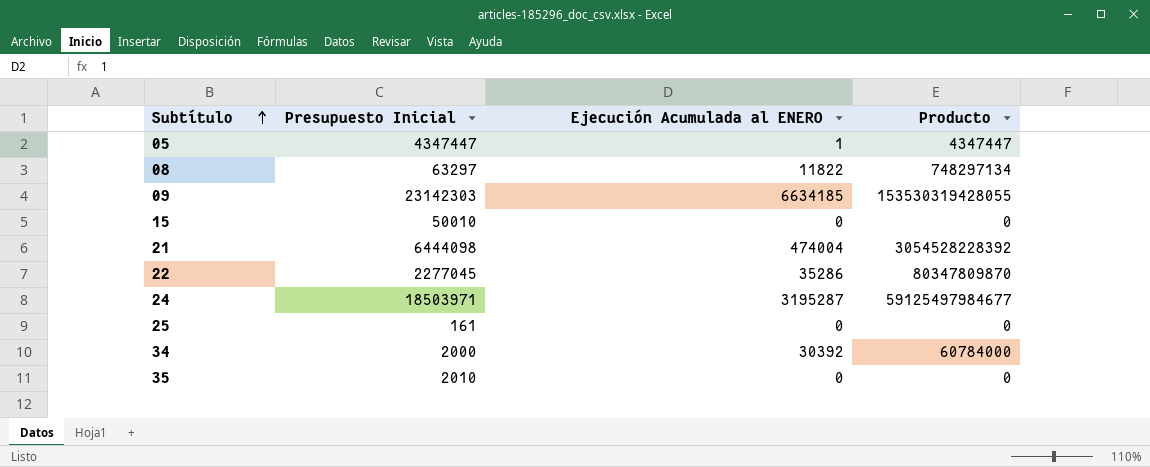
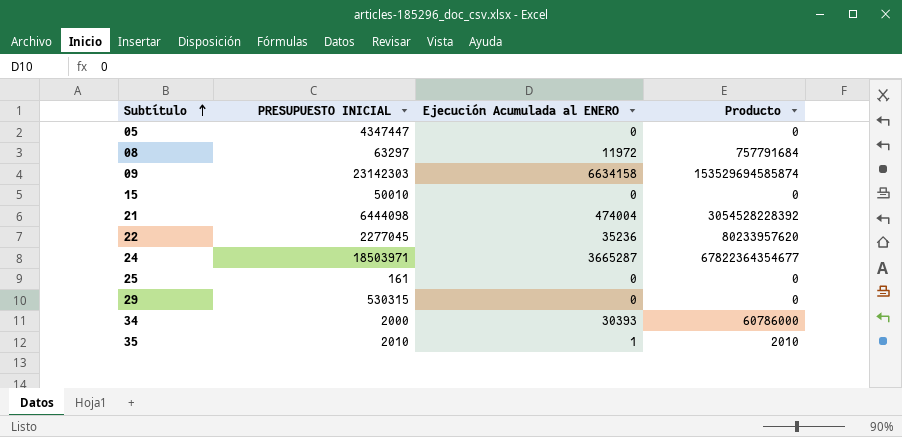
column name: Presupuesto Inicial -> PRESUPUESTO INICIAL
05 | Ejecución Acumulada al ENERO: 1 -> 0
05 | Producto: 4347447 -> 0
08 | Ejecución Acumulada al ENERO: 11822 -> 11972
08 | Producto: 748297134 -> 757791684
09 | Ejecución Acumulada al ENERO: 6634185 -> 6634158
09 | Producto: 153530319428055 -> 153529694585874
22 | Ejecución Acumulada al ENERO: 35286 -> 35236
22 | Producto: 80347809870 -> 80233957620
24 | Ejecución Acumulada al ENERO: 3195287 -> 3665287
24 | Producto: 59125497984677 -> 67822364354677
row 29: none -> 530315 | 0 | 0
34 | Ejecución Acumulada al ENERO: 30392 -> 30393
34 | Producto: 60784000 -> 60786000
35 | Ejecución Acumulada al ENERO: 0 -> 1
35 | Producto: 0 -> 2010

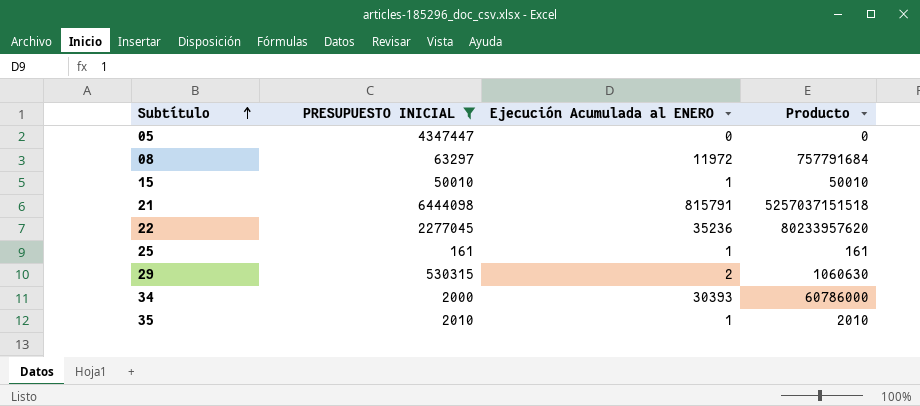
filter: none -> PRESUPUESTO INICIAL <= 6444098
15 | Ejecución Acumulada al ENERO: 0 -> 1
15 | Producto: 0 -> 50010
21 | Ejecución Acumulada al ENERO: 474004 -> 815791
21 | Producto: 3054528228392 -> 5257037151518
25 | Ejecución Acumulada al ENERO: 0 -> 1
25 | Producto: 0 -> 161
29 | Ejecución Acumulada al ENERO: 0 -> 2
29 | Producto: 0 -> 1060630

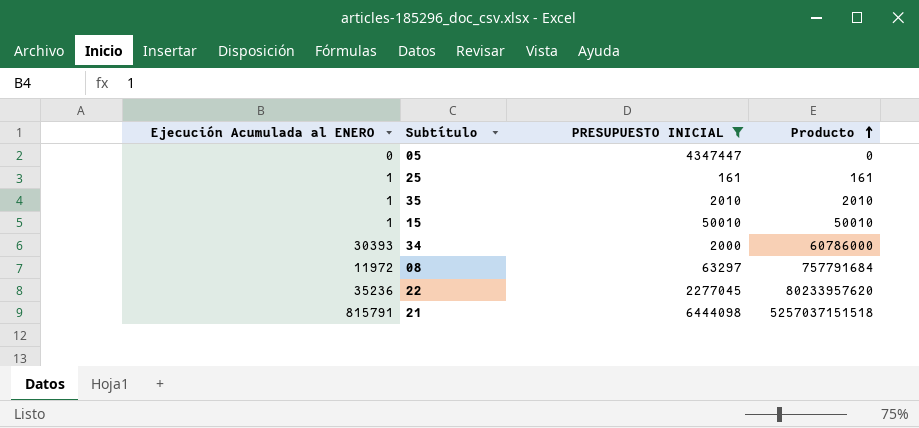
row order: Subtítulo ascending -> Producto ascending
column Ejecución Acumulada al ENERO | position: 3 -> 1
row 29: 530315 | 2 | 1060630 -> none

